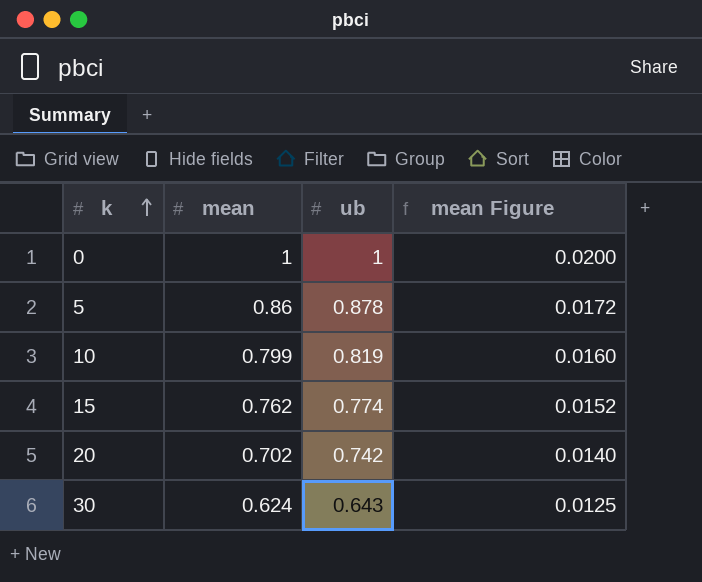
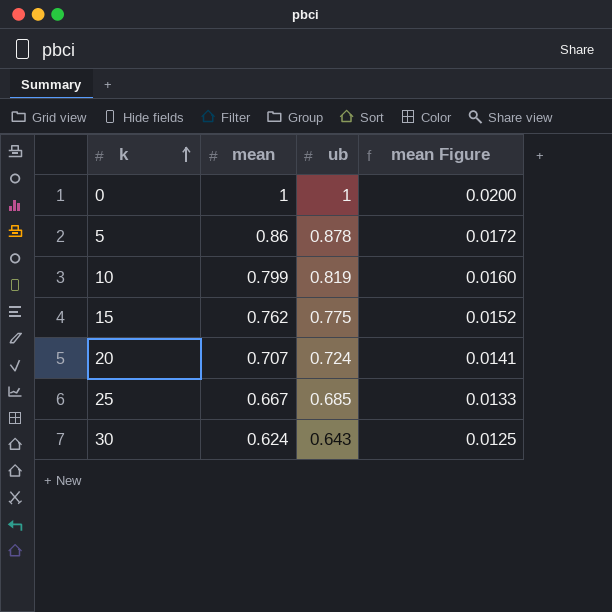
15 | ub: 0.774 -> 0.775
20 | mean: 0.702 -> 0.707
20 | ub: 0.742 -> 0.724
20 | mean Figure: 0.0140 -> 0.0141
row 25: none -> 0.667 | 0.685 | 0.0133

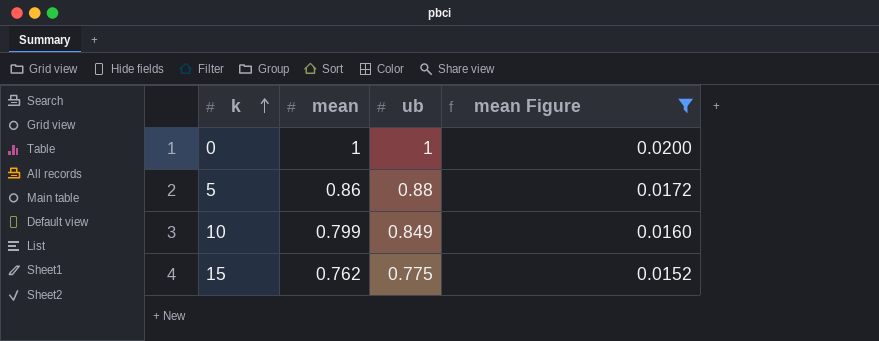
filter: none -> mean Figure >= 0.0152
5 | ub: 0.878 -> 0.88
10 | ub: 0.819 -> 0.849

